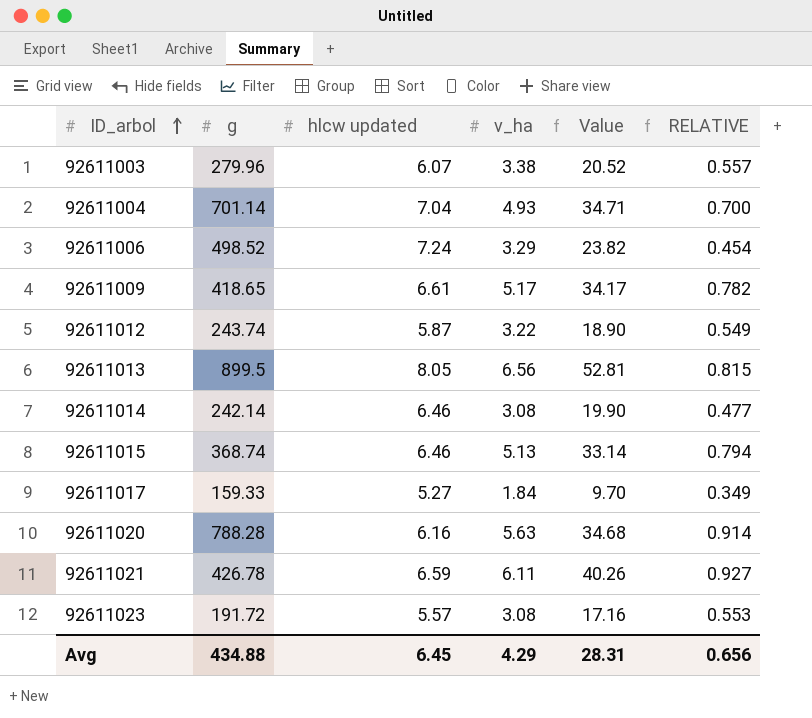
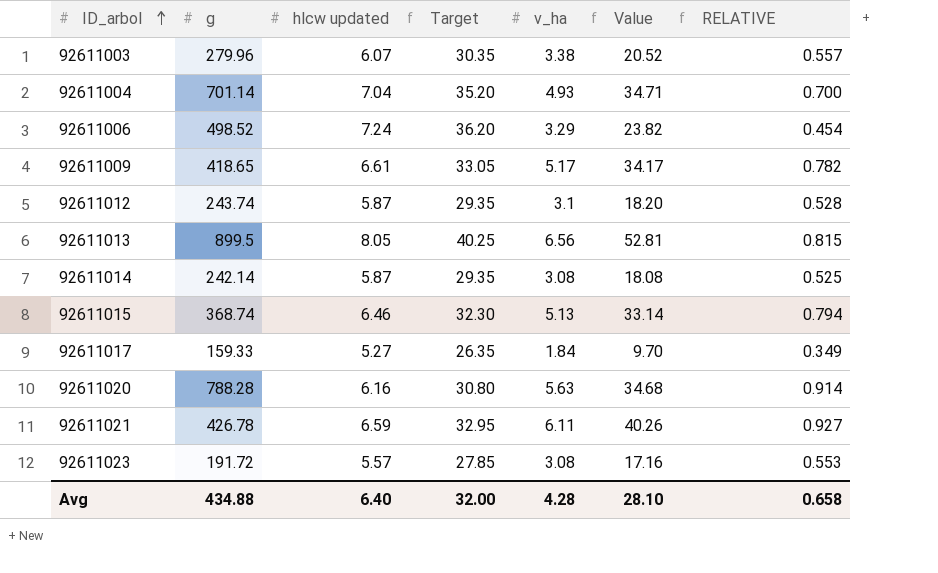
column Target | formula: none -> [hlcw updated] * 5
92611012 | v_ha: 3.22 -> 3.1
92611012 | Value: 18.90 -> 18.20
92611012 | RELATIVE: 0.549 -> 0.528
92611014 | hlcw updated: 6.46 -> 5.87
92611014 | Value: 19.90 -> 18.08
92611014 | RELATIVE: 0.477 -> 0.525
Avg | hlcw updated: 6.45 -> 6.40
Avg | v_ha: 4.29 -> 4.28
Avg | Value: 28.31 -> 28.10
Avg | RELATIVE: 0.656 -> 0.658

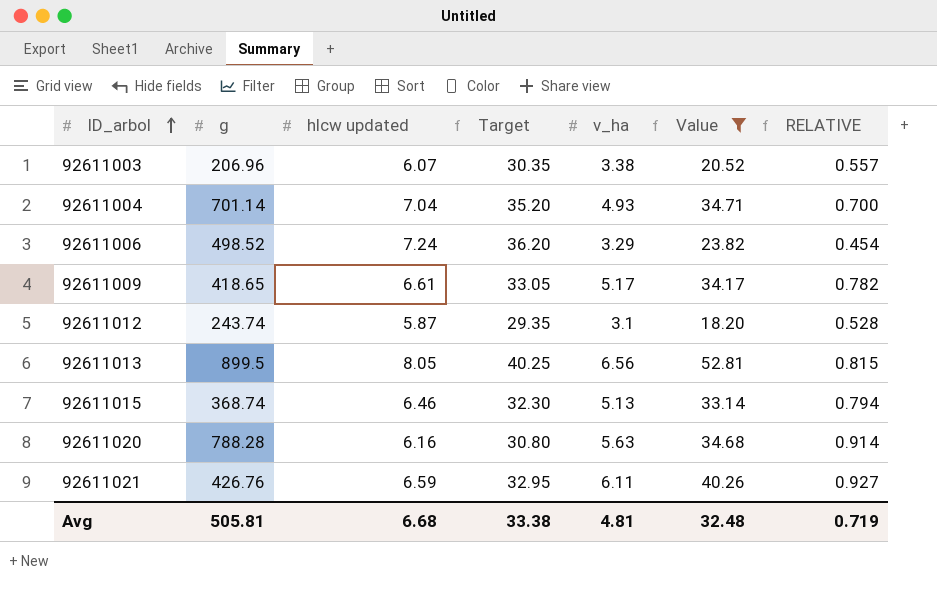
filter: none -> Value >= 18.20
92611003 | g: 279.96 -> 206.96
92611021 | g: 426.78 -> 426.76
Avg | g: 434.88 -> 505.81
Avg | hlcw updated: 6.40 -> 6.68
Avg | Target: 32.00 -> 33.38
Avg | v_ha: 4.28 -> 4.81
Avg | Value: 28.10 -> 32.48
Avg | RELATIVE: 0.658 -> 0.719

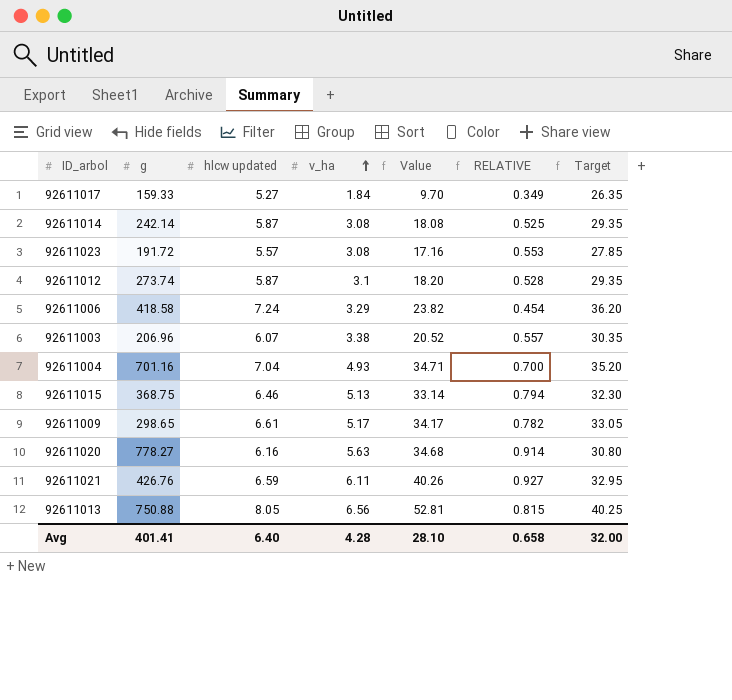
filter: Value >= 18.20 -> none
row order: ID_arbol ascending -> v_ha ascending
column Target | position: 4 -> 7
92611012 | g: 243.74 -> 273.74
92611006 | g: 498.52 -> 418.58
92611004 | g: 701.14 -> 701.16
92611015 | g: 368.74 -> 368.75
92611009 | g: 418.65 -> 298.65
92611020 | g: 788.28 -> 778.27
92611013 | g: 899.5 -> 750.88
Avg | g: 505.81 -> 401.41
Avg | hlcw updated: 6.68 -> 6.40
Avg | v_ha: 4.81 -> 4.28
Avg | Value: 32.48 -> 28.10
Avg | RELATIVE: 0.719 -> 0.658
Avg | Target: 33.38 -> 32.00

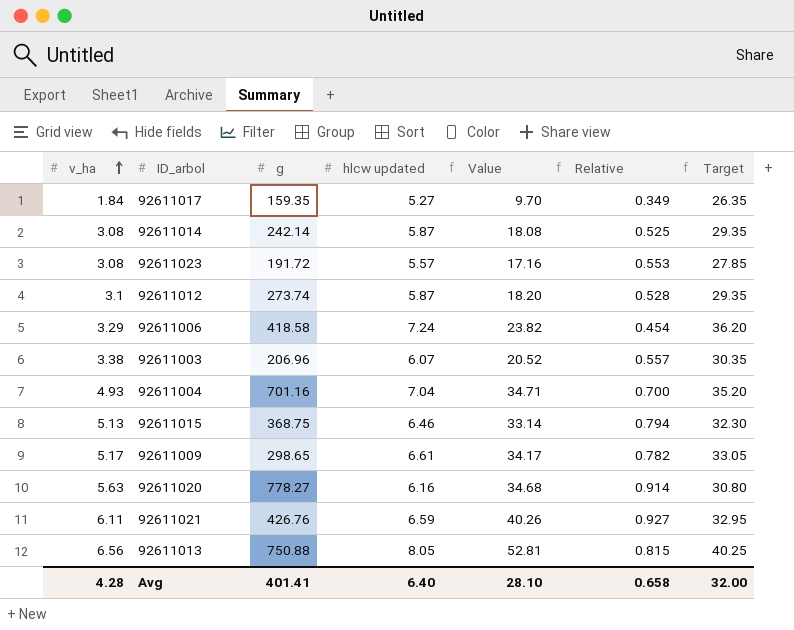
column v_ha | position: 4 -> 1
column name: RELATIVE -> Relative
92611017 | g: 159.33 -> 159.35

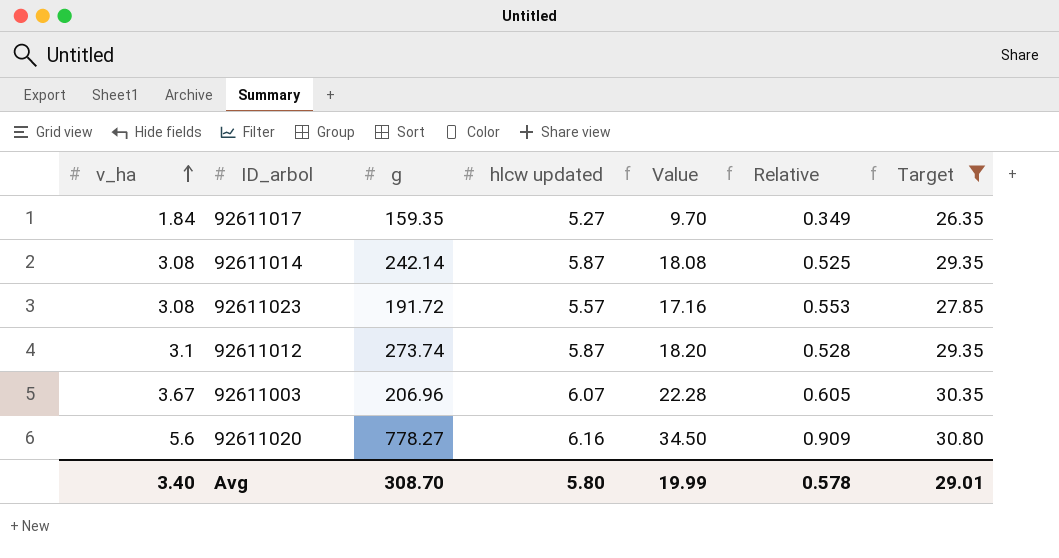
filter: none -> Target <= 30.80
92611003 | v_ha: 3.38 -> 3.67
92611003 | Value: 20.52 -> 22.28
92611003 | Relative: 0.557 -> 0.605
92611020 | v_ha: 5.63 -> 5.6
92611020 | Value: 34.68 -> 34.50
92611020 | Relative: 0.914 -> 0.909
Avg | v_ha: 4.28 -> 3.40
Avg | g: 401.41 -> 308.70
Avg | hlcw updated: 6.40 -> 5.80
Avg | Value: 28.10 -> 19.99
Avg | Relative: 0.658 -> 0.578
Avg | Target: 32.00 -> 29.01

